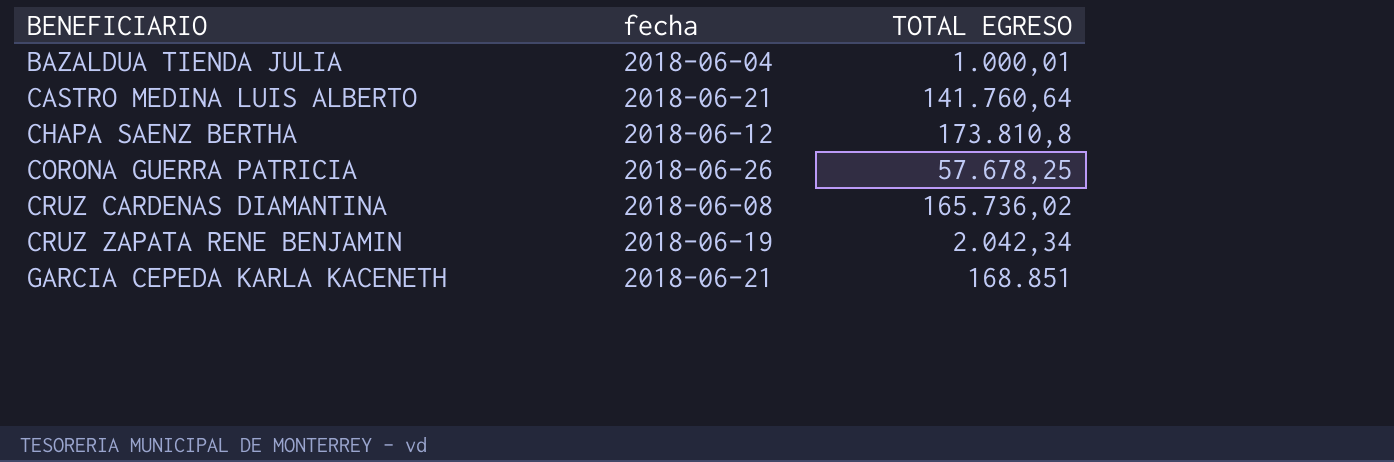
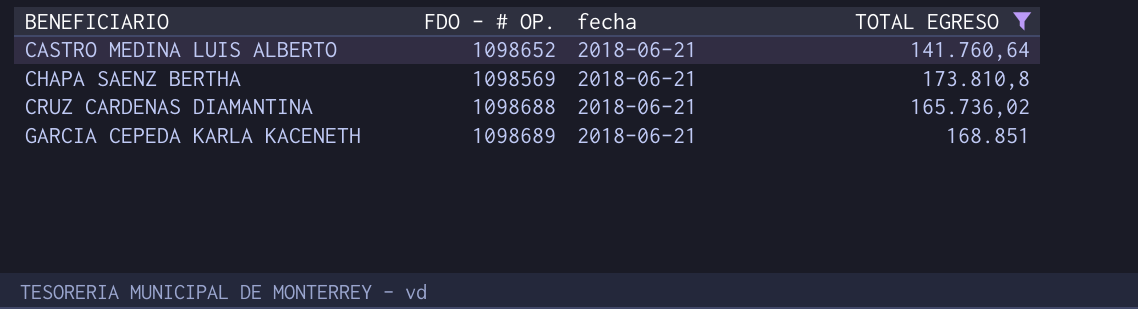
filter: none -> TOTAL EGRESO >= 141.760,64
column FDO - # OP. | position: none -> 2
CHAPA SAENZ BERTHA | fecha: 2018-06-12 -> 2018-06-21
CRUZ CARDENAS DIAMANTINA | fecha: 2018-06-08 -> 2018-06-21

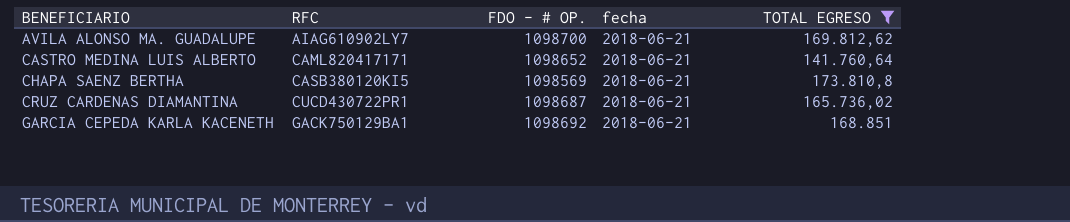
column RFC | position: none -> 2
row AVILA ALONSO MA. GUADALUPE: none -> AIAG610902LY7 | 1098700 | 2018-06-21 | 169.812,62
CRUZ CARDENAS DIAMANTINA | FDO - # OP.: 1098688 -> 1098687
GARCIA CEPEDA KARLA KACENETH | FDO - # OP.: 1098689 -> 1098692

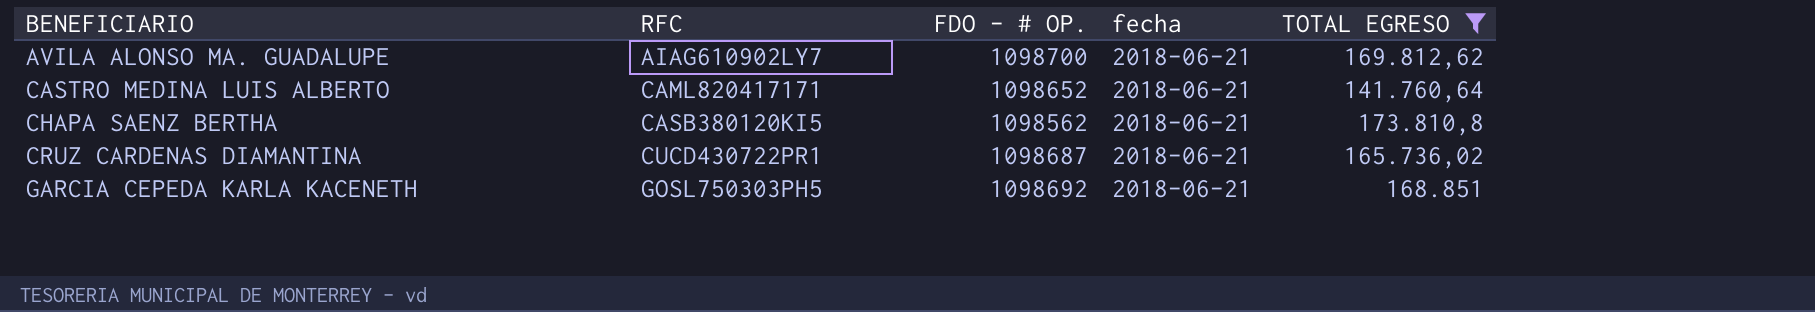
CHAPA SAENZ BERTHA | FDO - # OP.: 1098569 -> 1098562
GARCIA CEPEDA KARLA KACENETH | RFC: GACK750129BA1 -> GOSL750303PH5

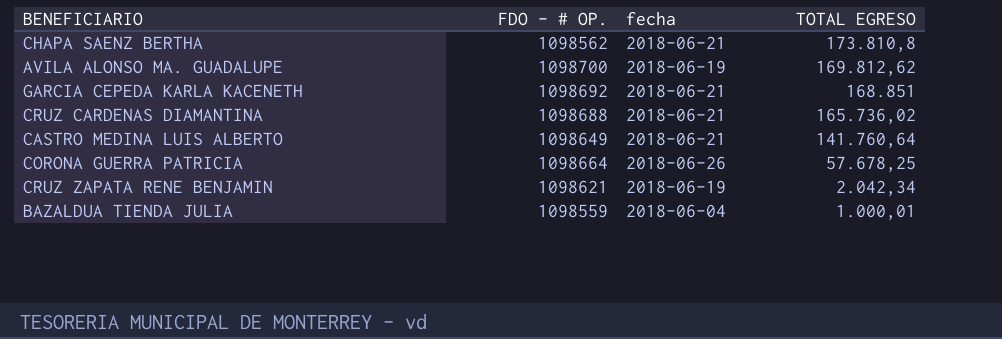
filter: TOTAL EGRESO >= 141.760,64 -> none
row order: BENEFICIARIO ascending -> TOTAL EGRESO descending
column RFC | position: 2 -> none
AVILA ALONSO MA. GUADALUPE | fecha: 2018-06-21 -> 2018-06-19
CRUZ CARDENAS DIAMANTINA | FDO - # OP.: 1098687 -> 1098688
CASTRO MEDINA LUIS ALBERTO | FDO - # OP.: 1098652 -> 1098649

